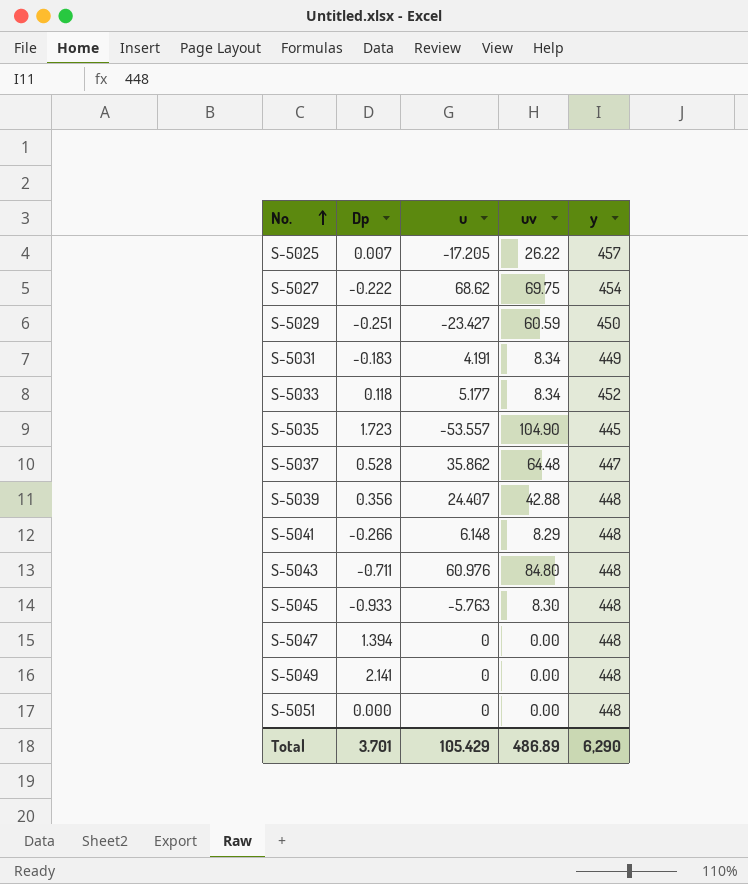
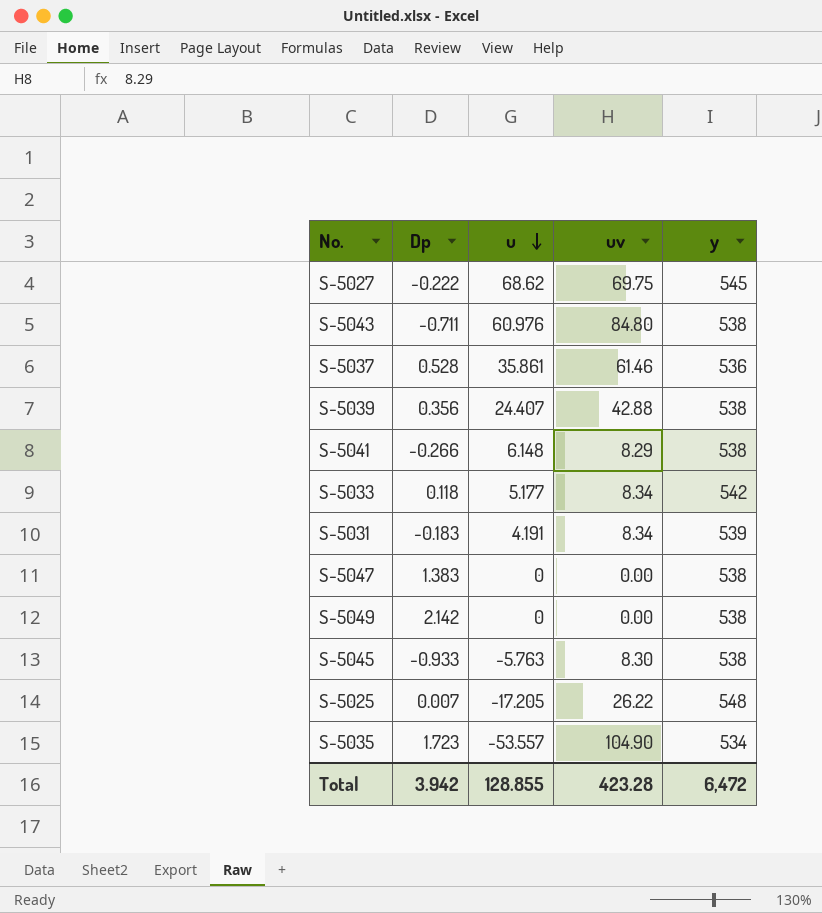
row order: No. ascending -> u descending
row S-5029: -0.251 | -23.427 | 60.59 | 450 -> none
row S-5051: 0.000 | 0 | 0.00 | 448 -> none
S-5027 | y: 454 -> 545
S-5043 | y: 448 -> 538
S-5037 | u: 35.862 -> 35.861
S-5037 | uv: 64.48 -> 61.46
S-5037 | y: 447 -> 536
S-5039 | y: 448 -> 538
S-5041 | y: 448 -> 538
S-5033 | y: 452 -> 542
S-5031 | y: 449 -> 539
S-5047 | Dp: 1.394 -> 1.383
S-5047 | y: 448 -> 538
S-5049 | Dp: 2.141 -> 2.142
S-5049 | y: 448 -> 538
S-5045 | y: 448 -> 538
S-5025 | y: 457 -> 548
S-5035 | y: 445 -> 534
Total | Dp: 3.701 -> 3.942
Total | u: 105.429 -> 128.855
Total | uv: 486.89 -> 423.28
Total | y: 6,290 -> 6,472

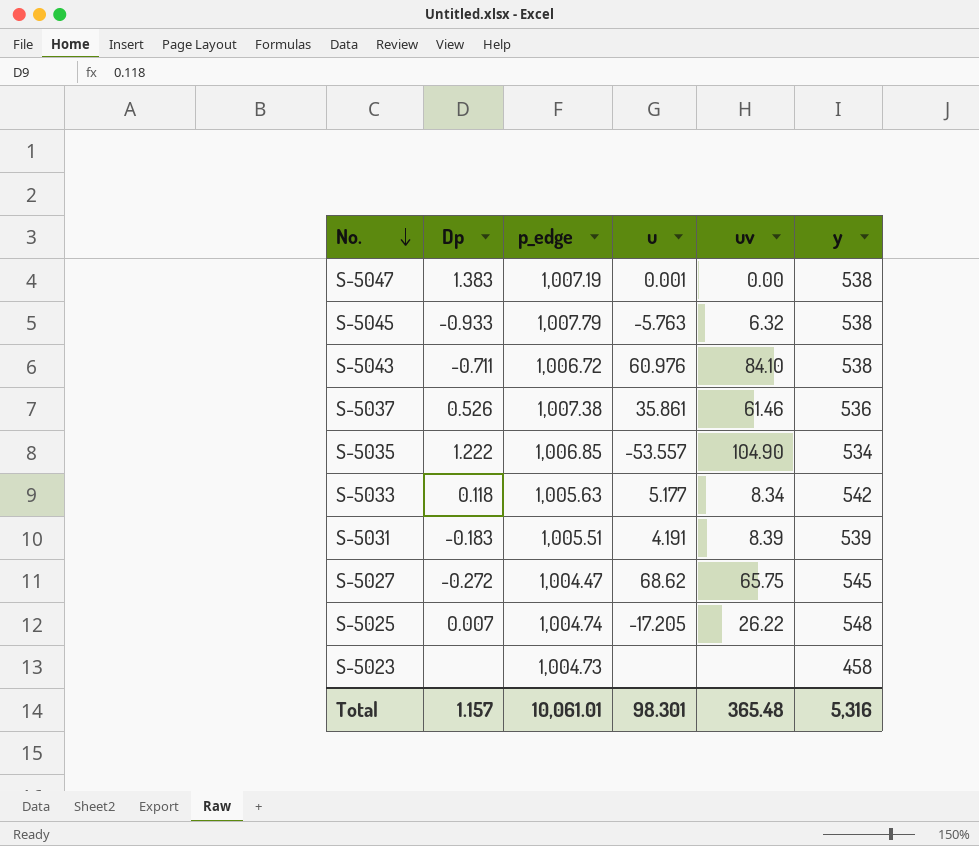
row order: u descending -> No. descending
column p_edge | position: none -> 3
row S-5039: 0.356 | 24.407 | 42.88 | 538 -> none
row S-5041: -0.266 | 6.148 | 8.29 | 538 -> none
row S-5049: 2.142 | 0 | 0.00 | 538 -> none
S-5047 | u: 0 -> 0.001
S-5045 | uv: 8.30 -> 6.32
S-5043 | uv: 84.80 -> 84.10
S-5037 | Dp: 0.528 -> 0.526
S-5035 | Dp: 1.723 -> 1.222
S-5031 | uv: 8.34 -> 8.39
S-5027 | Dp: -0.222 -> -0.272
S-5027 | uv: 69.75 -> 65.75
row S-5023: none -> none | 1,004.73 | none | none | 458
Total | Dp: 3.942 -> 1.157
Total | u: 128.855 -> 98.301
Total | uv: 423.28 -> 365.48
Total | y: 6,472 -> 5,316

